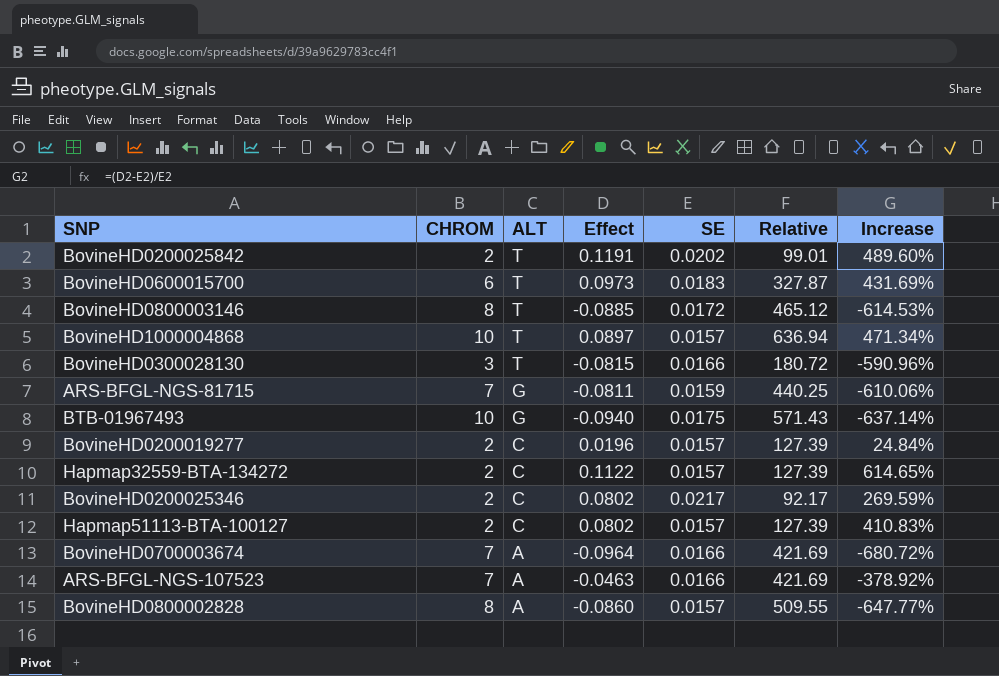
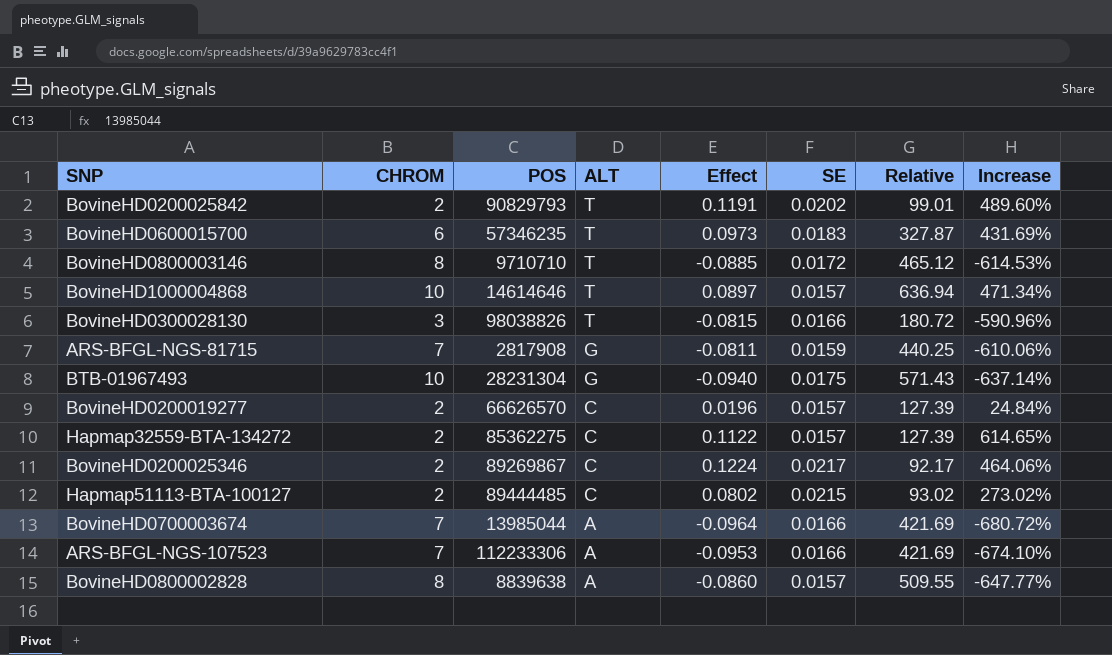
column POS | position: none -> 3
BovineHD0200025346 | Effect: 0.0802 -> 0.1224
BovineHD0200025346 | Increase: 269.59% -> 464.06%
Hapmap51113-BTA-100127 | SE: 0.0157 -> 0.0215
Hapmap51113-BTA-100127 | Relative: 127.39 -> 93.02
Hapmap51113-BTA-100127 | Increase: 410.83% -> 273.02%
ARS-BFGL-NGS-107523 | Effect: -0.0463 -> -0.0953
ARS-BFGL-NGS-107523 | Increase: -378.92% -> -674.10%

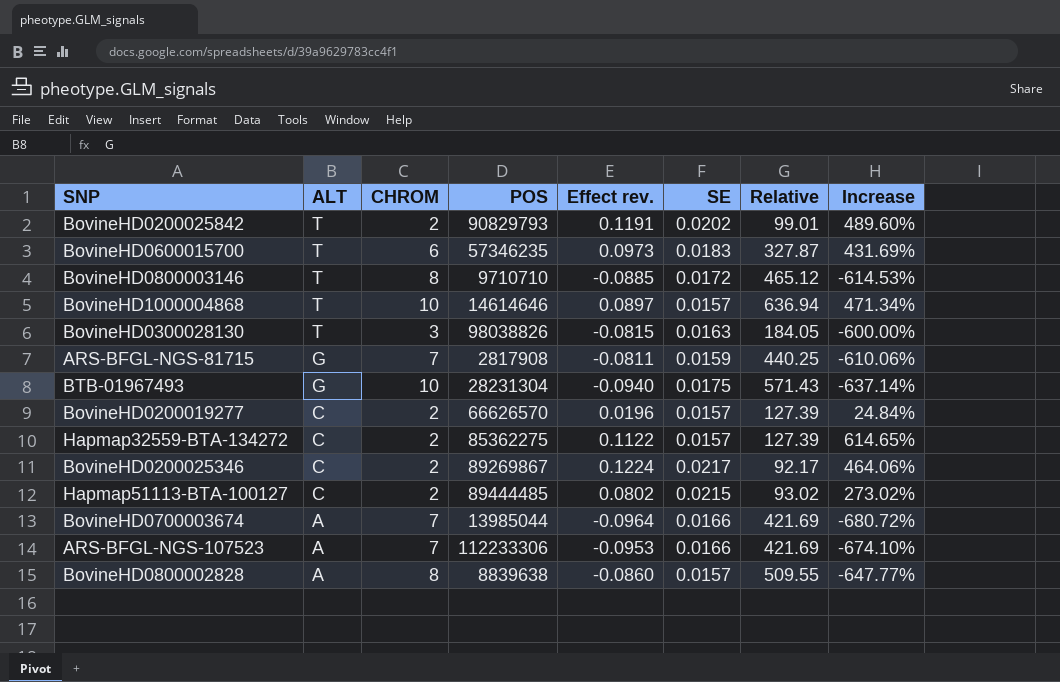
column ALT | position: 4 -> 2
column name: Effect -> Effect rev.
BovineHD0300028130 | SE: 0.0166 -> 0.0163
BovineHD0300028130 | Relative: 180.72 -> 184.05
BovineHD0300028130 | Increase: -590.96% -> -600.00%

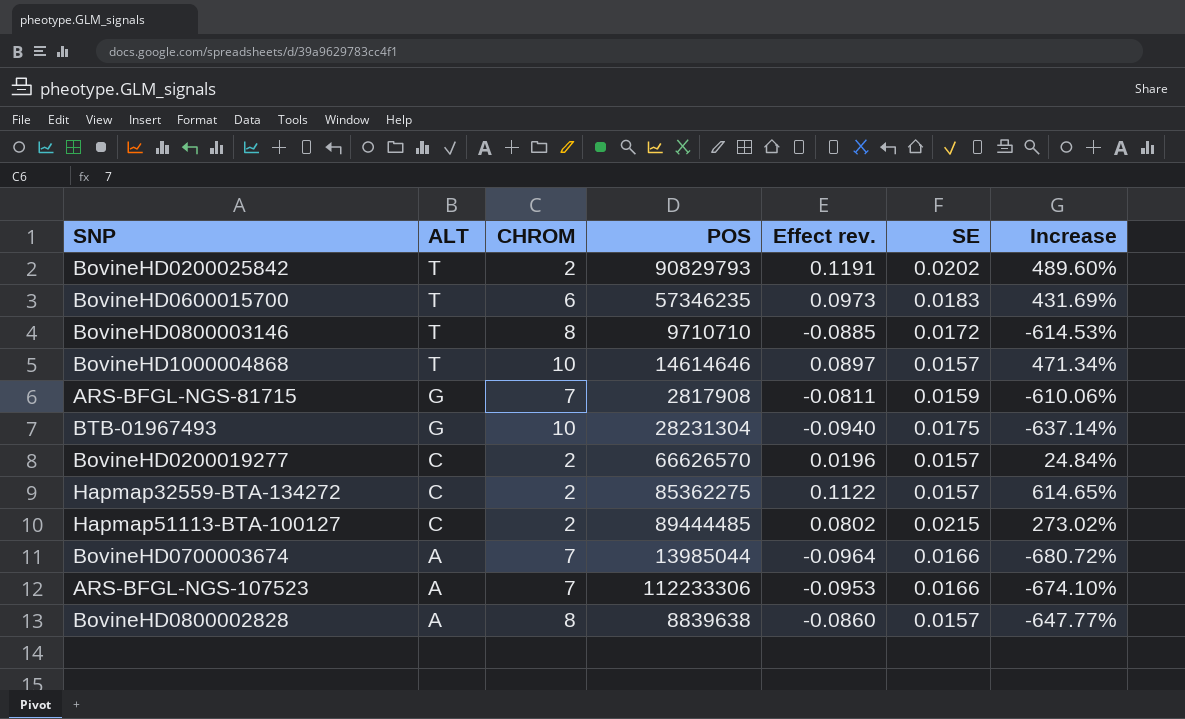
column Relative | formula: [CHROM] / [SE] -> none
row BovineHD0300028130: T | 3 | 98038826 | -0.0815 | 0.0163 | 184.05 | -600.00% -> none
row BovineHD0200025346: C | 2 | 89269867 | 0.1224 | 0.0217 | 92.17 | 464.06% -> none

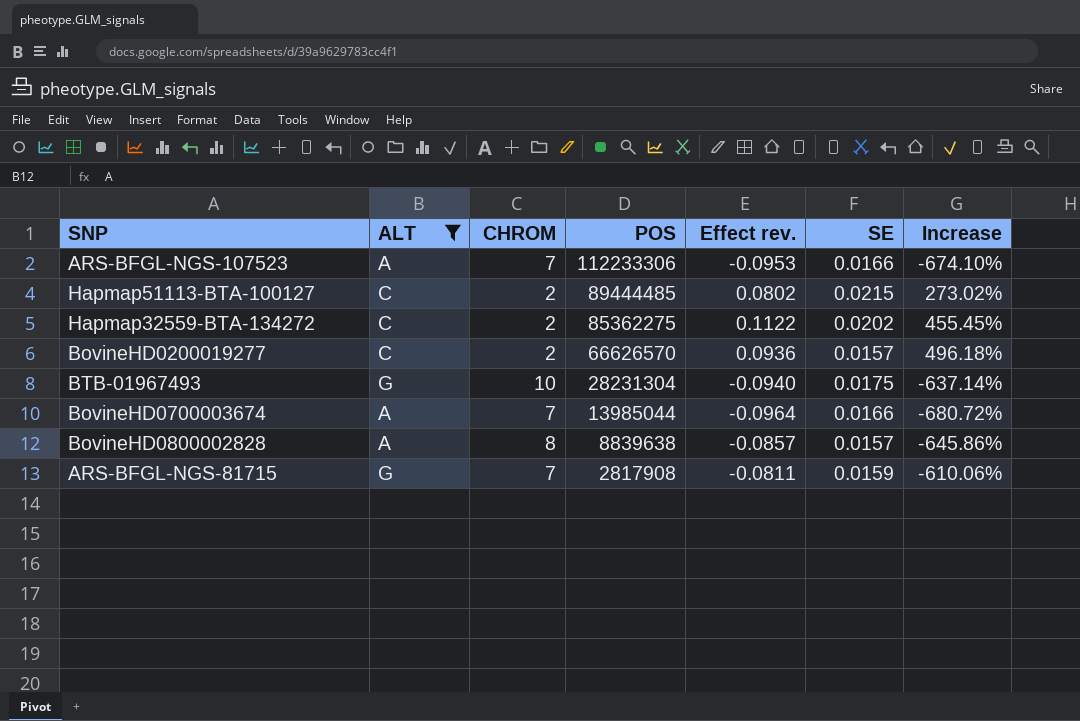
filter: none -> ALT != T
row order: ALT descending -> POS descending
Hapmap32559-BTA-134272 | SE: 0.0157 -> 0.0202
Hapmap32559-BTA-134272 | Increase: 614.65% -> 455.45%
BovineHD0200019277 | Effect rev.: 0.0196 -> 0.0936
BovineHD0200019277 | Increase: 24.84% -> 496.18%
BovineHD0800002828 | Effect rev.: -0.0860 -> -0.0857
BovineHD0800002828 | Increase: -647.77% -> -645.86%

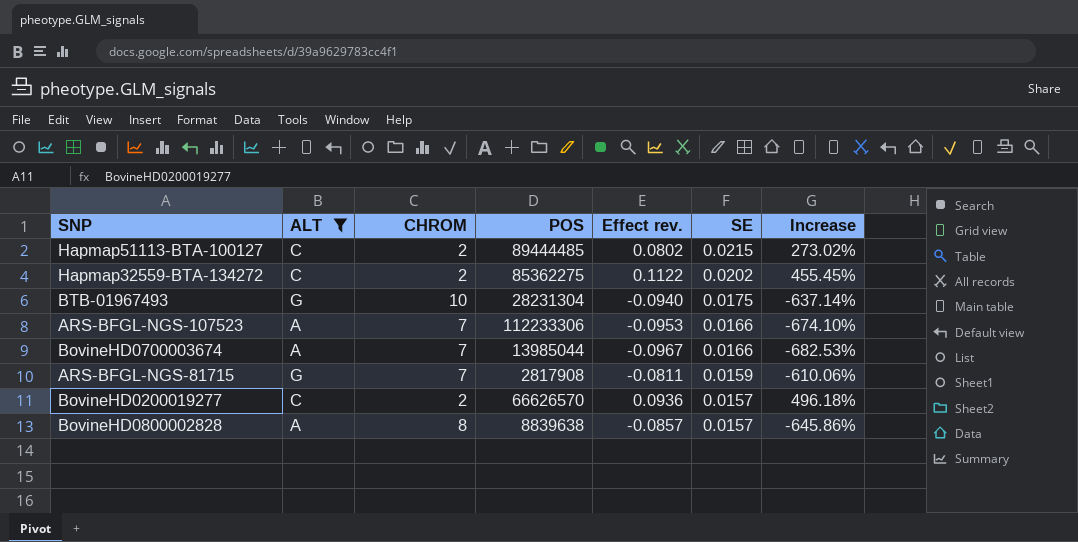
row order: POS descending -> SE descending
BovineHD0700003674 | Effect rev.: -0.0964 -> -0.0967
BovineHD0700003674 | Increase: -680.72% -> -682.53%

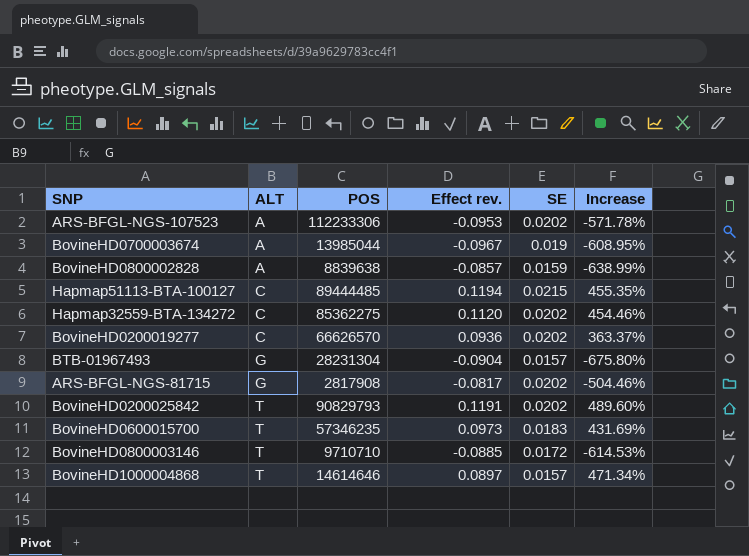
filter: ALT != T -> none
row order: SE descending -> ALT ascending
column CHROM | position: 3 -> none
ARS-BFGL-NGS-107523 | SE: 0.0166 -> 0.0202
ARS-BFGL-NGS-107523 | Increase: -674.10% -> -571.78%
BovineHD0700003674 | SE: 0.0166 -> 0.019
BovineHD0700003674 | Increase: -682.53% -> -608.95%
BovineHD0800002828 | SE: 0.0157 -> 0.0159
BovineHD0800002828 | Increase: -645.86% -> -638.99%
Hapmap51113-BTA-100127 | Effect rev.: 0.0802 -> 0.1194
Hapmap51113-BTA-100127 | Increase: 273.02% -> 455.35%
Hapmap32559-BTA-134272 | Effect rev.: 0.1122 -> 0.1120
Hapmap32559-BTA-134272 | Increase: 455.45% -> 454.46%
BovineHD0200019277 | SE: 0.0157 -> 0.0202
BovineHD0200019277 | Increase: 496.18% -> 363.37%
BTB-01967493 | Effect rev.: -0.0940 -> -0.0904
BTB-01967493 | SE: 0.0175 -> 0.0157
BTB-01967493 | Increase: -637.14% -> -675.80%
ARS-BFGL-NGS-81715 | Effect rev.: -0.0811 -> -0.0817
ARS-BFGL-NGS-81715 | SE: 0.0159 -> 0.0202
ARS-BFGL-NGS-81715 | Increase: -610.06% -> -504.46%

